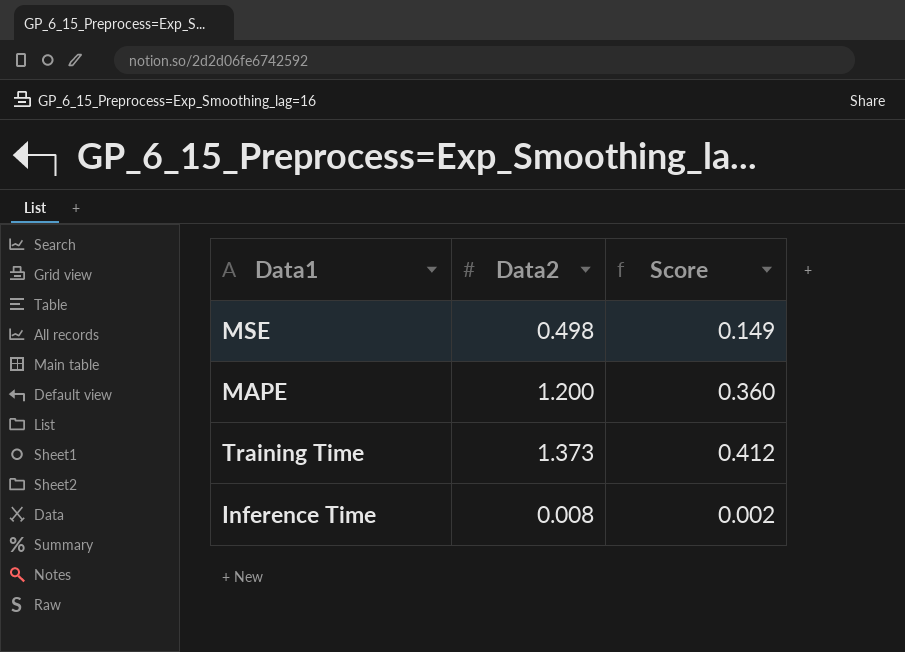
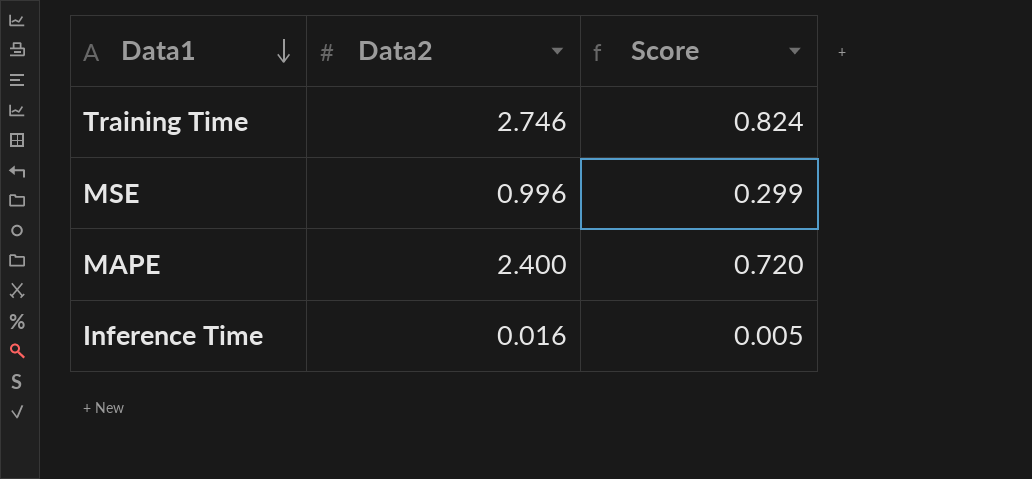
row order: none -> Data1 descending
Training Time | Data2: 1.373 -> 2.746
Training Time | Score: 0.412 -> 0.824
MSE | Data2: 0.498 -> 0.996
MSE | Score: 0.149 -> 0.299
MAPE | Data2: 1.200 -> 2.400
MAPE | Score: 0.360 -> 0.720
Inference Time | Data2: 0.008 -> 0.016
Inference Time | Score: 0.002 -> 0.005

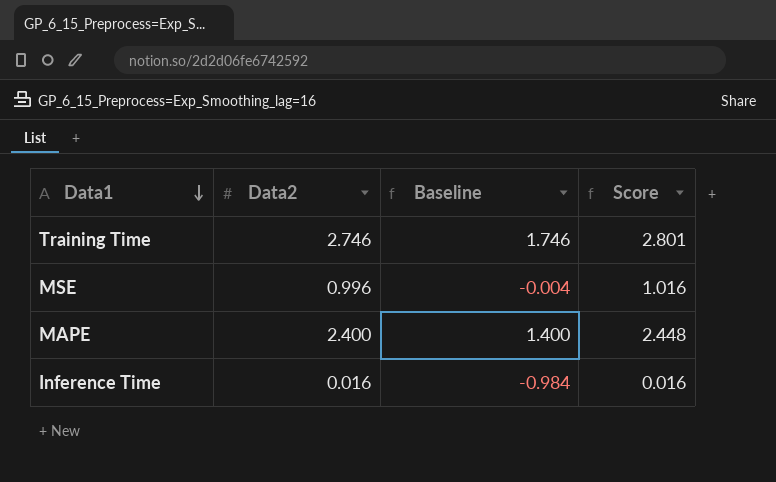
column Baseline | formula: none -> [Data2] - 1
column Score | formula: [Data2] * 0.3 -> [Data2] * 1.02

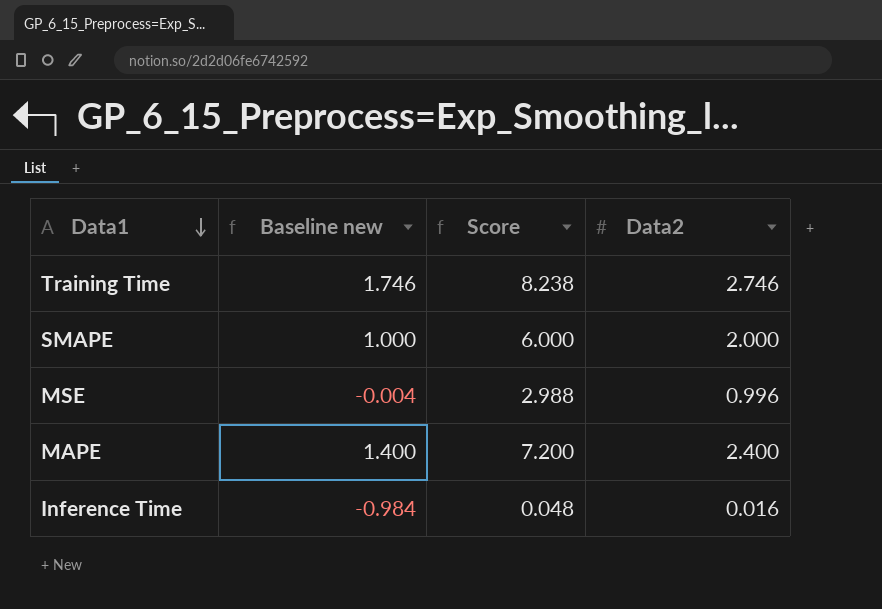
column name: Baseline -> Baseline new
column Score | formula: [Data2] * 1.02 -> [Data2] * 3
column Data2 | position: 2 -> 4
row SMAPE: none -> 1.000 | 6.000 | 2.000

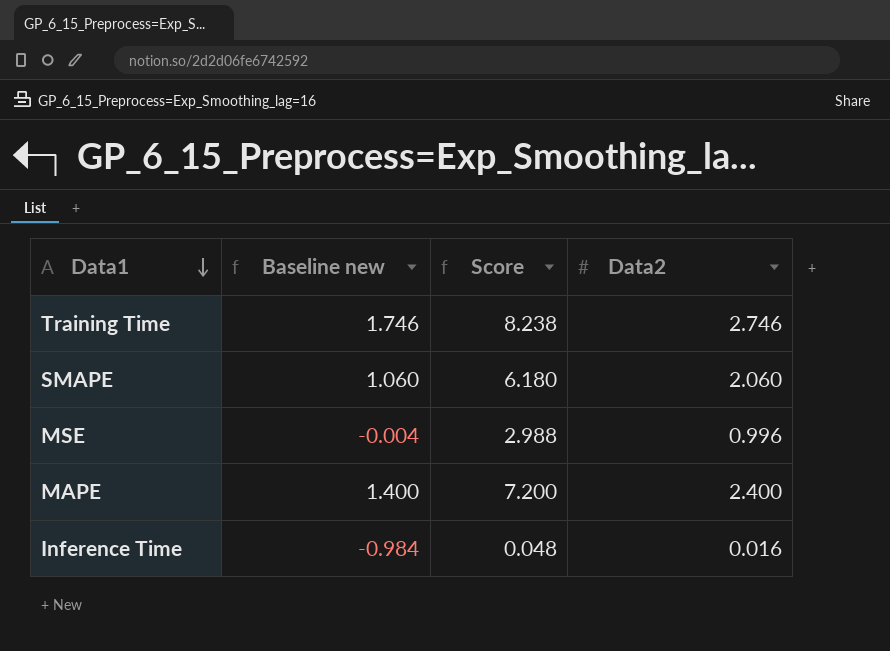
SMAPE | Baseline new: 1.000 -> 1.060
SMAPE | Score: 6.000 -> 6.180
SMAPE | Data2: 2.000 -> 2.060

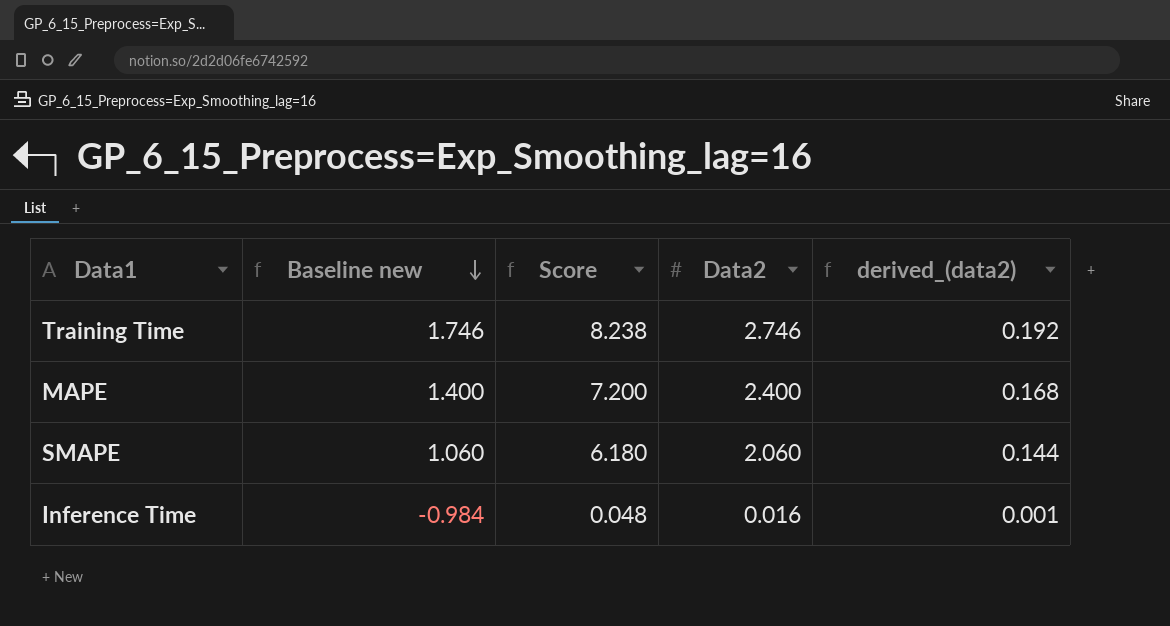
row order: Data1 descending -> Baseline new descending
column derived_(data2) | formula: none -> [Data2] * 0.07
row MSE: -0.004 | 2.988 | 0.996 -> none

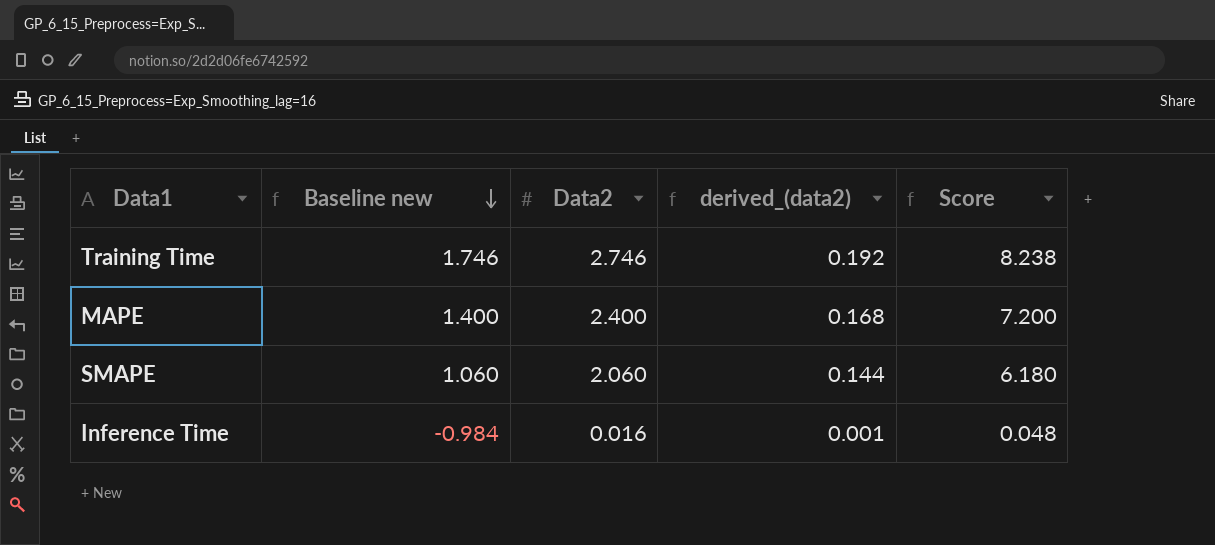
column Score | position: 3 -> 5

